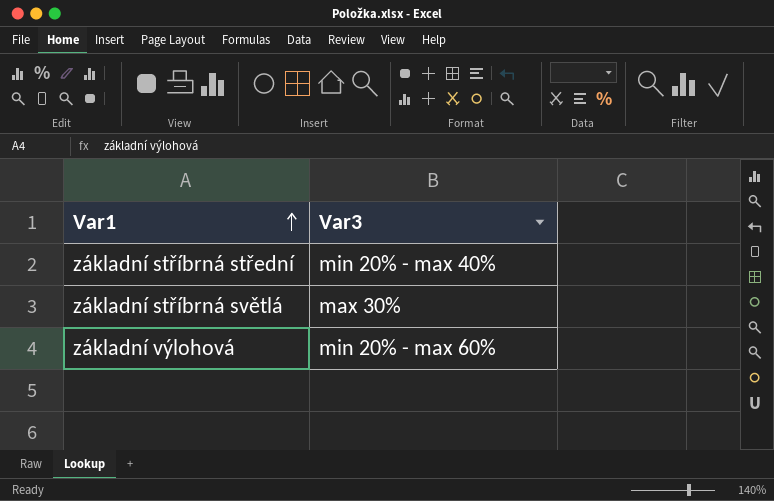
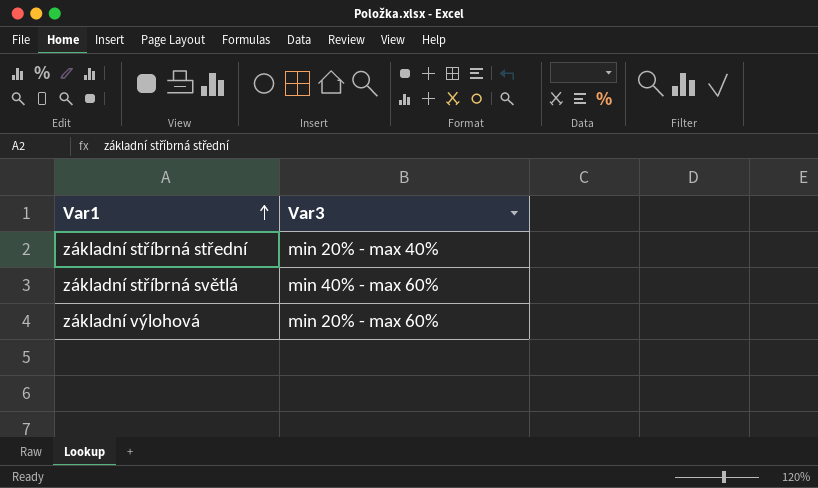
základní stříbrná světlá | Var3: max 30% -> min 40% - max 60%

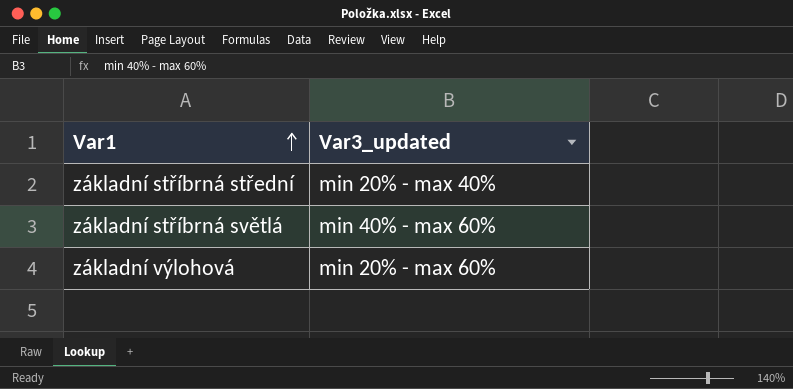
column name: Var3 -> Var3_updated

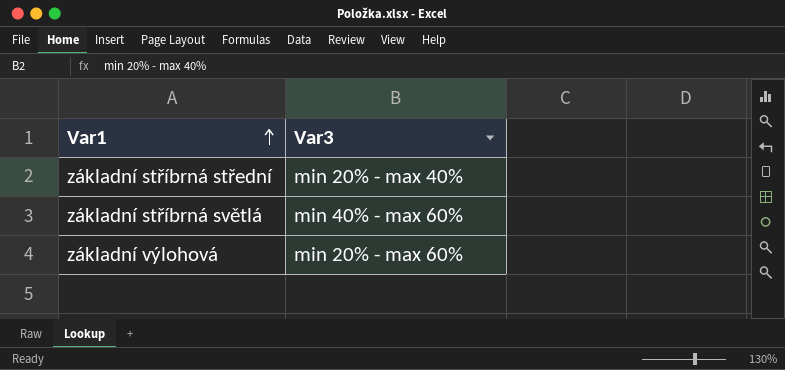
column name: Var3_updated -> Var3

